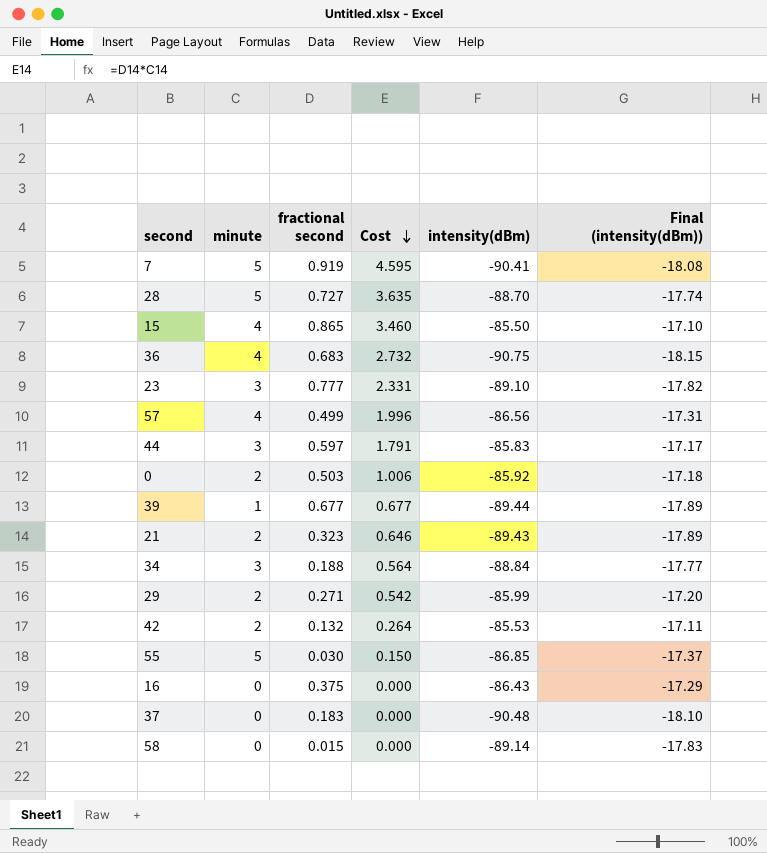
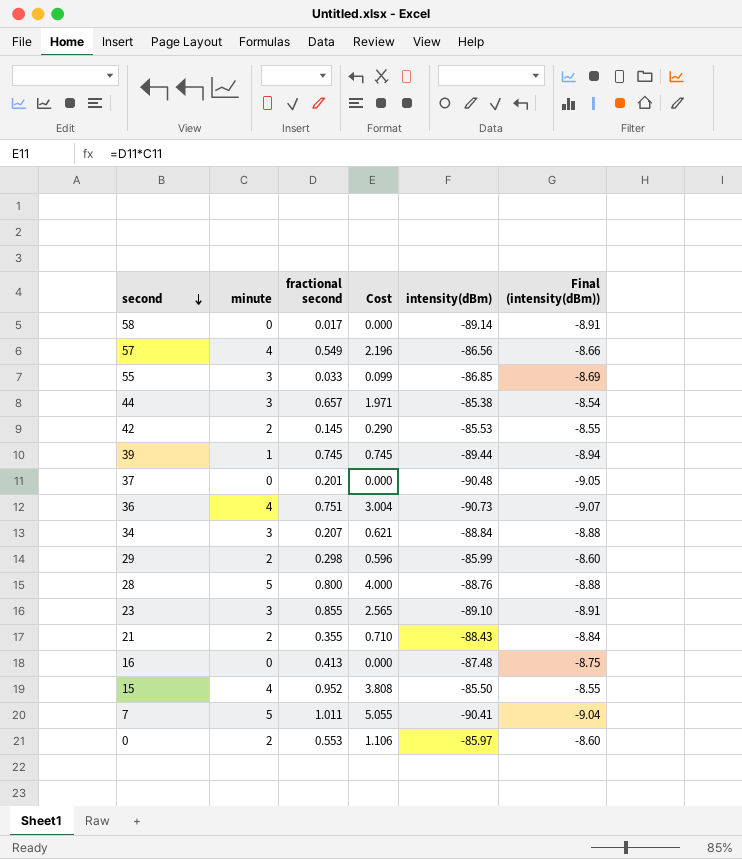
row order: Cost descending -> second descending
column Final (intensity(dBm)) | formula: [intensity(dBm)] * 0.2 -> [intensity(dBm)] * 0.1
58 | fractional second: 0.015 -> 0.017
57 | fractional second: 0.499 -> 0.549
57 | Cost: 1.996 -> 2.196
55 | minute: 5 -> 3
55 | fractional second: 0.030 -> 0.033
55 | Cost: 0.150 -> 0.099
44 | fractional second: 0.597 -> 0.657
44 | Cost: 1.791 -> 1.971
44 | intensity(dBm): -85.83 -> -85.38
42 | fractional second: 0.132 -> 0.145
42 | Cost: 0.264 -> 0.290
39 | fractional second: 0.677 -> 0.745
39 | Cost: 0.677 -> 0.745
37 | fractional second: 0.183 -> 0.201
36 | fractional second: 0.683 -> 0.751
36 | Cost: 2.732 -> 3.004
36 | intensity(dBm): -90.75 -> -90.73
34 | fractional second: 0.188 -> 0.207
34 | Cost: 0.564 -> 0.621
29 | fractional second: 0.271 -> 0.298
29 | Cost: 0.542 -> 0.596
28 | fractional second: 0.727 -> 0.800
28 | Cost: 3.635 -> 4.000
28 | intensity(dBm): -88.70 -> -88.76
23 | fractional second: 0.777 -> 0.855
23 | Cost: 2.331 -> 2.565
21 | fractional second: 0.323 -> 0.355
21 | Cost: 0.646 -> 0.710
21 | intensity(dBm): -89.43 -> -88.43
16 | fractional second: 0.375 -> 0.413
16 | intensity(dBm): -86.43 -> -87.48
15 | fractional second: 0.865 -> 0.952
15 | Cost: 3.460 -> 3.808
7 | fractional second: 0.919 -> 1.011
7 | Cost: 4.595 -> 5.055
0 | fractional second: 0.503 -> 0.553
0 | Cost: 1.006 -> 1.106
0 | intensity(dBm): -85.92 -> -85.97

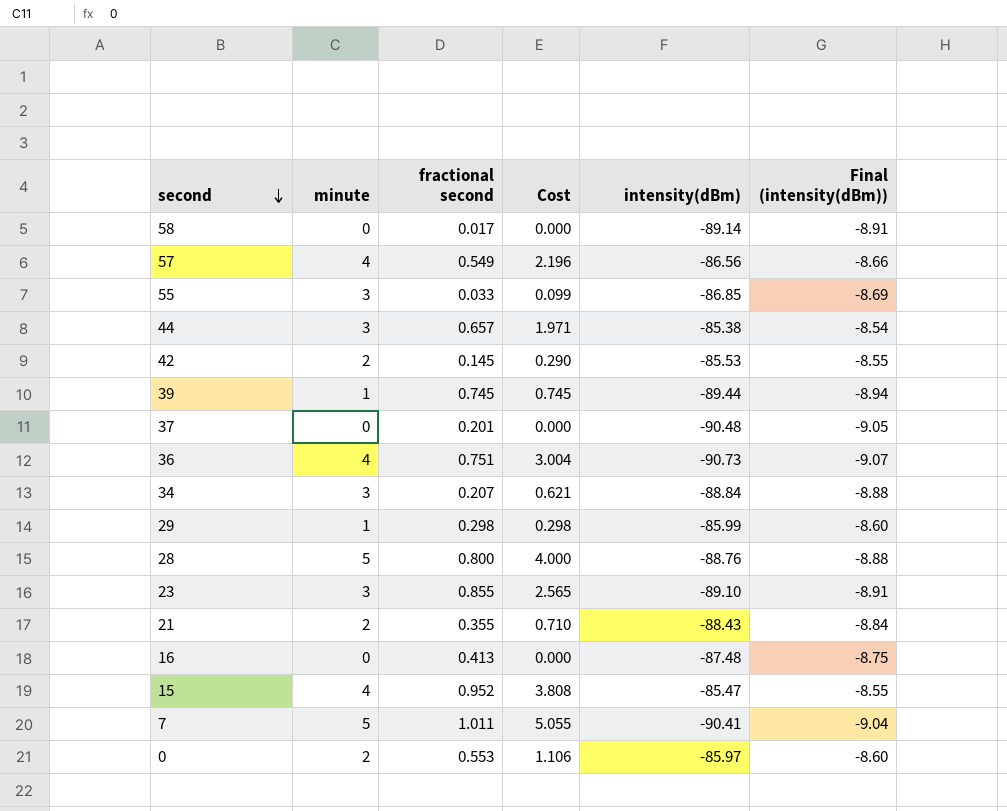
29 | minute: 2 -> 1
29 | Cost: 0.596 -> 0.298
15 | intensity(dBm): -85.50 -> -85.47

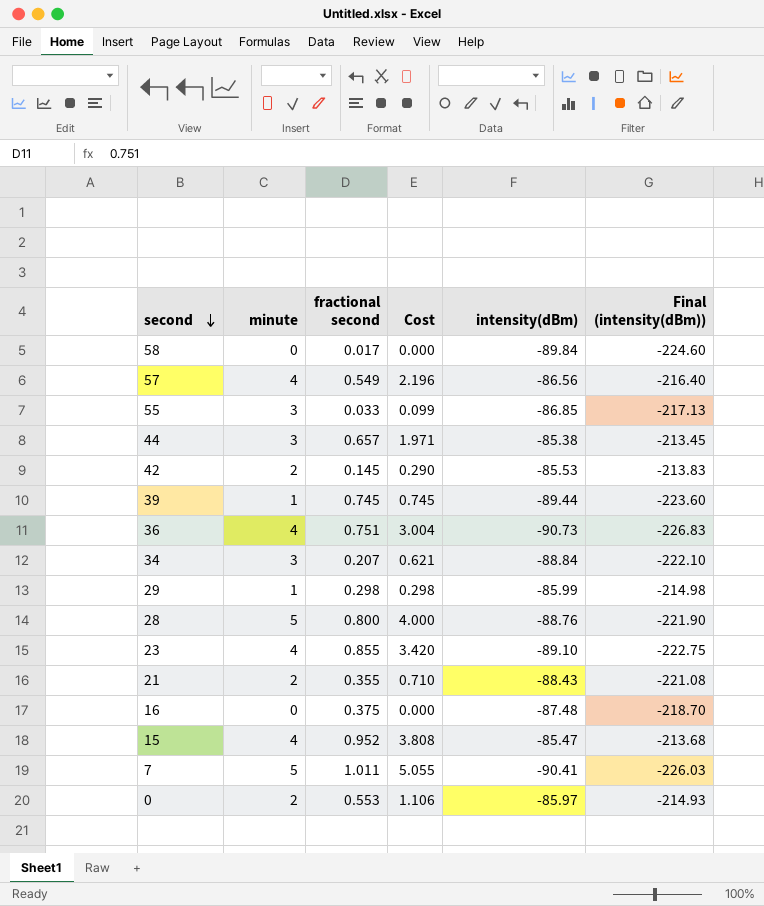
column Final (intensity(dBm)) | formula: [intensity(dBm)] * 0.1 -> [intensity(dBm)] * 2.5
row 37: 0 | 0.201 | 0.000 | -90.48 | -9.05 -> none
58 | intensity(dBm): -89.14 -> -89.84
23 | minute: 3 -> 4
23 | Cost: 2.565 -> 3.420
16 | fractional second: 0.413 -> 0.375

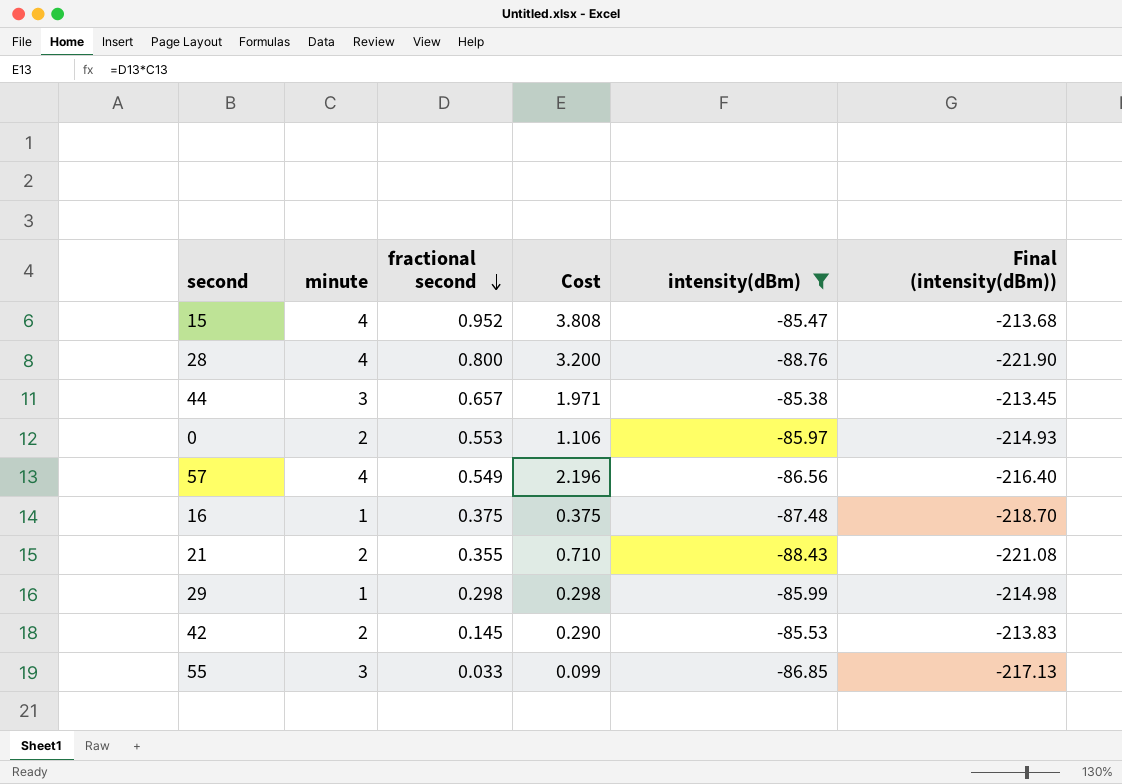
filter: none -> intensity(dBm) >= -88.76
row order: second descending -> fractional second descending
28 | minute: 5 -> 4
28 | Cost: 4.000 -> 3.200
16 | minute: 0 -> 1
16 | Cost: 0.000 -> 0.375

